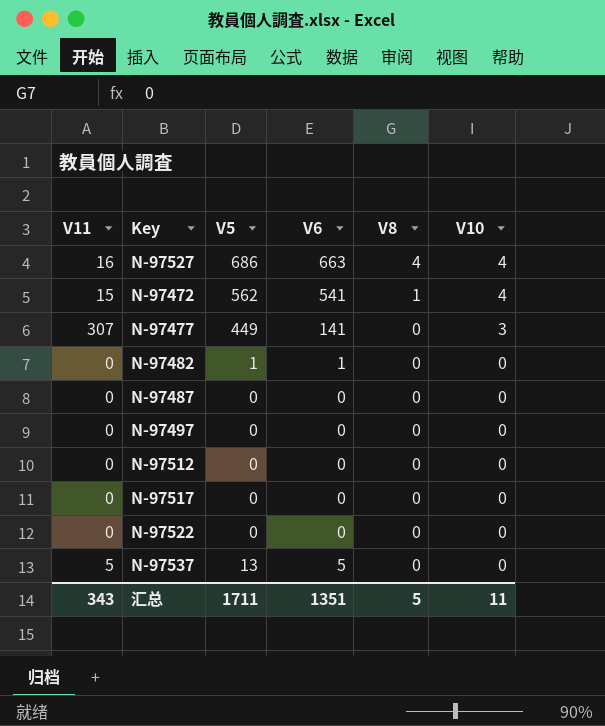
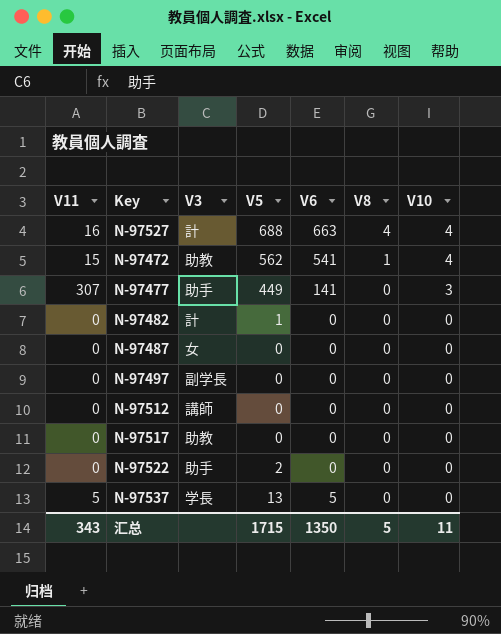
column V3 | position: none -> 3
N-97527 | V5: 686 -> 688
N-97482 | V6: 1 -> 0
N-97522 | V5: 0 -> 2
汇总 | V5: 1711 -> 1715
汇总 | V6: 1351 -> 1350

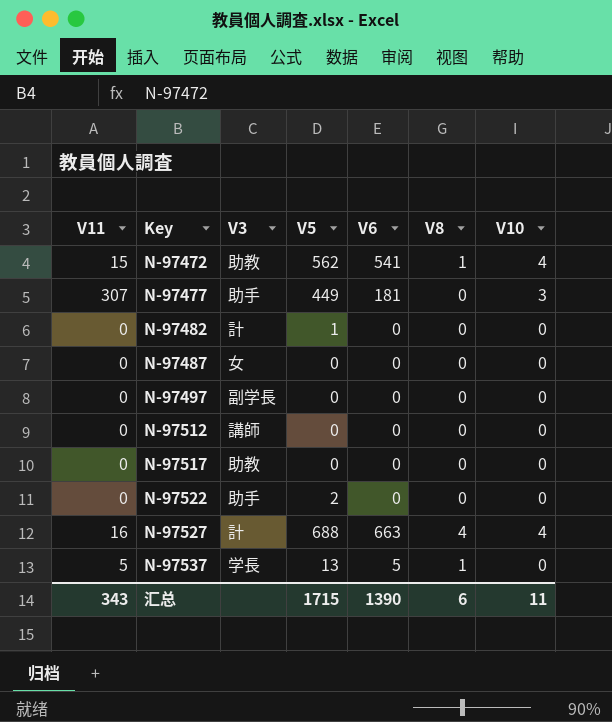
row order: V8 descending -> Key ascending
N-97477 | V6: 141 -> 181
N-97537 | V8: 0 -> 1
汇总 | V6: 1350 -> 1390
汇总 | V8: 5 -> 6

